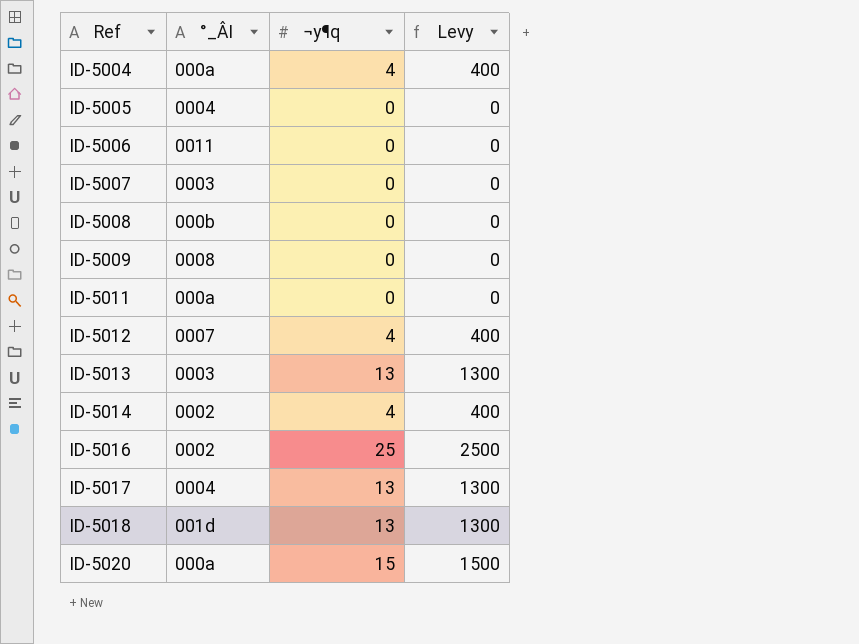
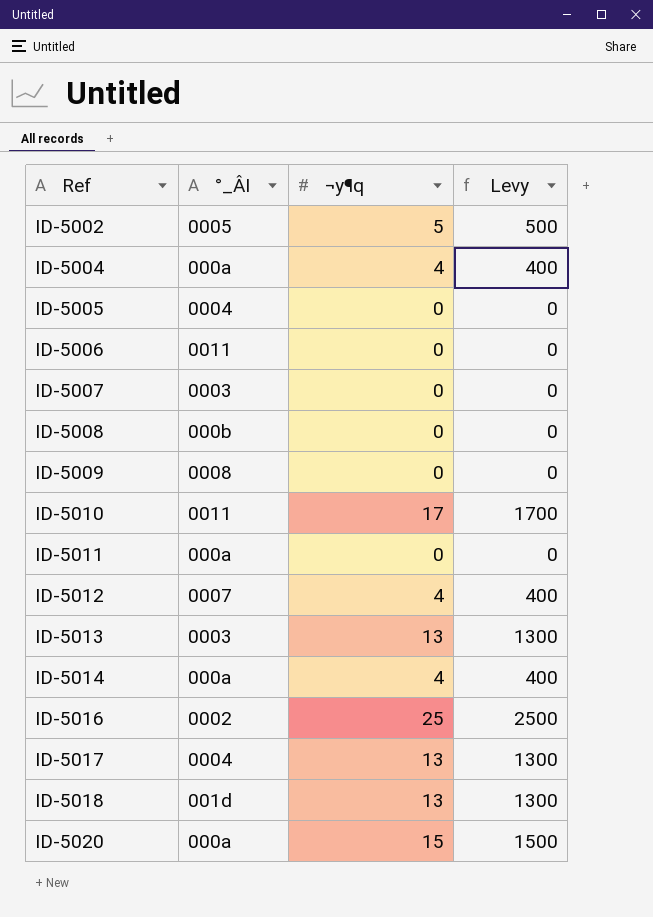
row ID-5002: none -> 0005 | 5 | 500
row ID-5010: none -> 0011 | 17 | 1700
ID-5014 | °_ÂI: 0002 -> 000a

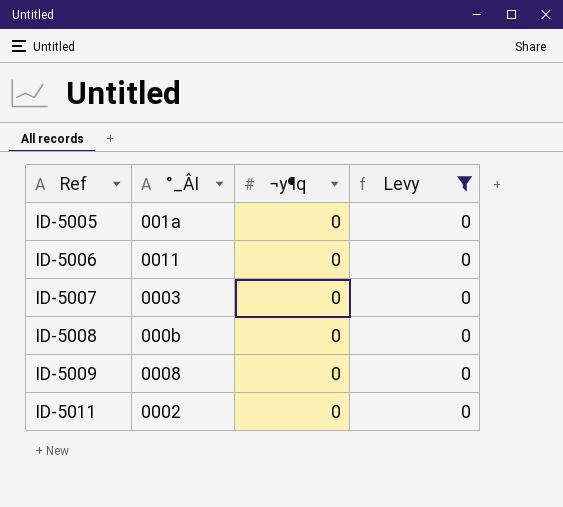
filter: none -> Levy = 0
ID-5005 | °_ÂI: 0004 -> 001a
ID-5011 | °_ÂI: 000a -> 0002

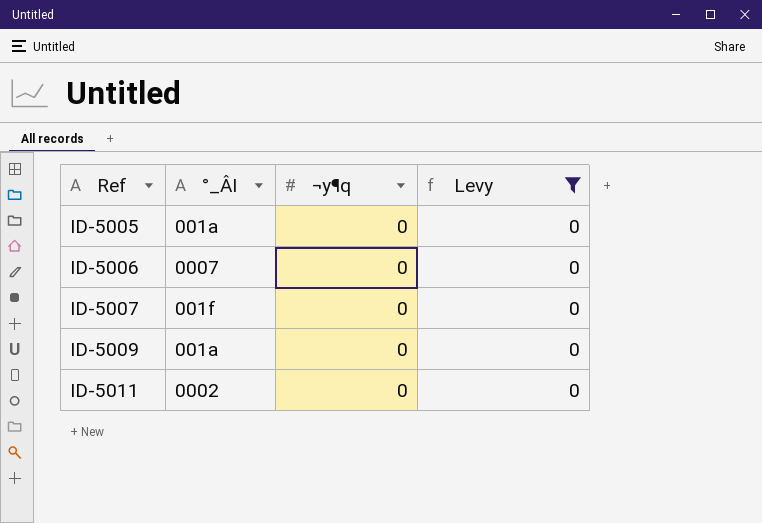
row ID-5008: 000b | 0 | 0 -> none
ID-5006 | °_ÂI: 0011 -> 0007
ID-5007 | °_ÂI: 0003 -> 001f
ID-5009 | °_ÂI: 0008 -> 001a

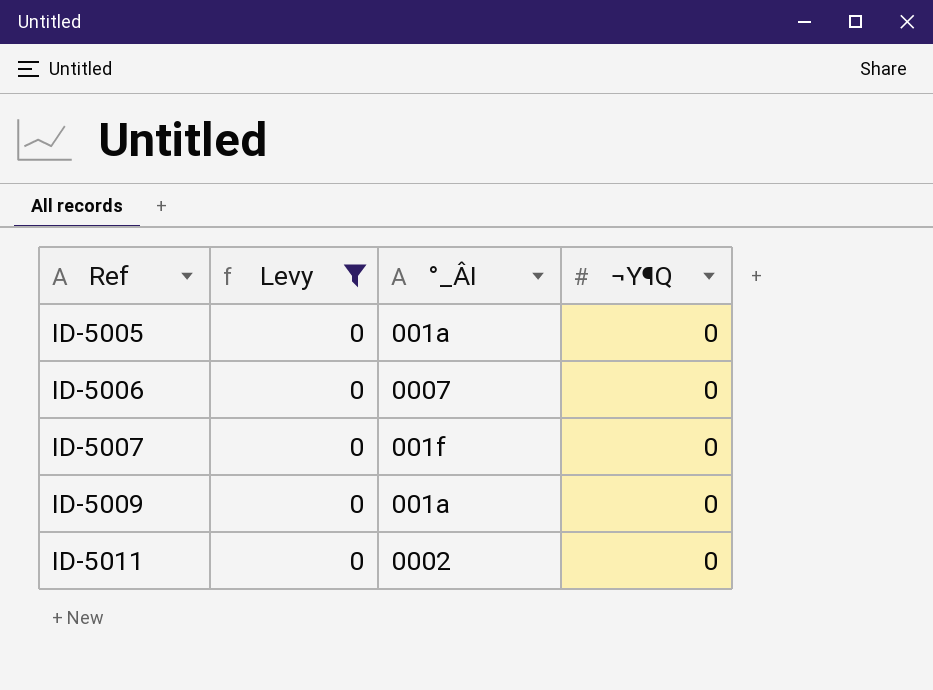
column Levy | position: 4 -> 2
column name: ¬y¶q -> ¬Y¶Q

